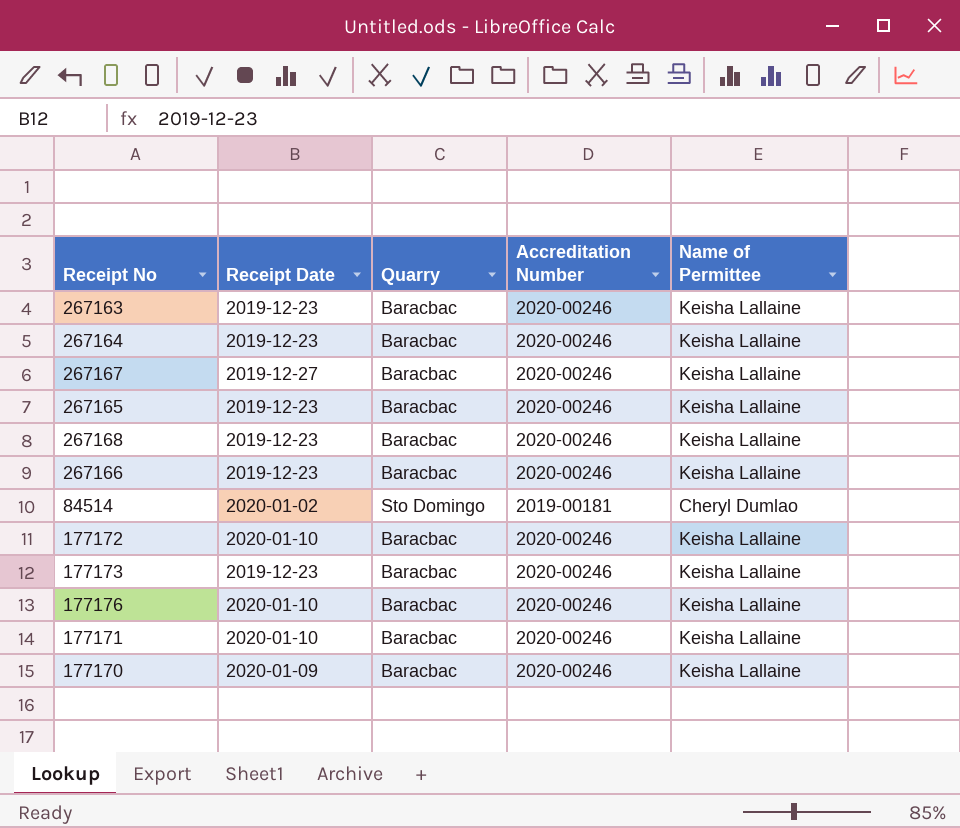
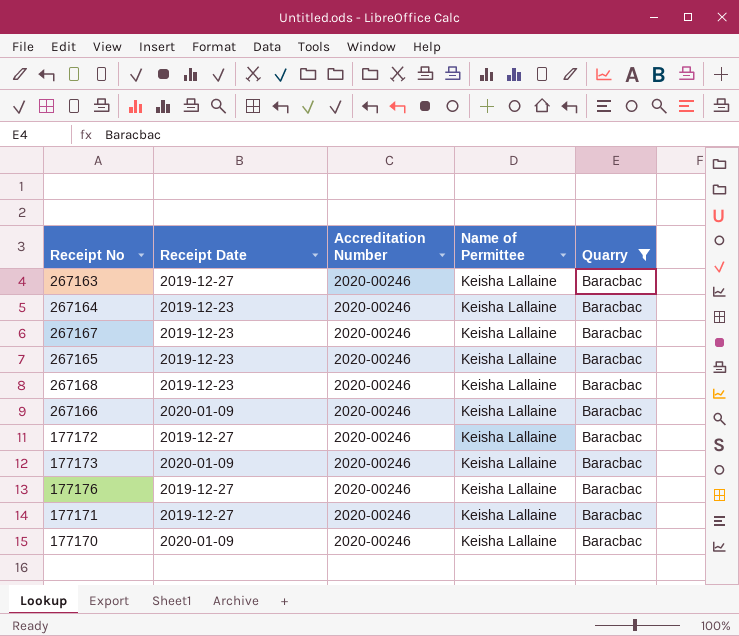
filter: none -> Quarry = Baracbac
column Quarry | position: 3 -> 5
267163 | Receipt Date: 2019-12-23 -> 2019-12-27
267167 | Receipt Date: 2019-12-27 -> 2019-12-23
267166 | Receipt Date: 2019-12-23 -> 2020-01-09
177172 | Receipt Date: 2020-01-10 -> 2019-12-27
177173 | Receipt Date: 2019-12-23 -> 2020-01-09
177176 | Receipt Date: 2020-01-10 -> 2019-12-27
177171 | Receipt Date: 2020-01-10 -> 2019-12-27

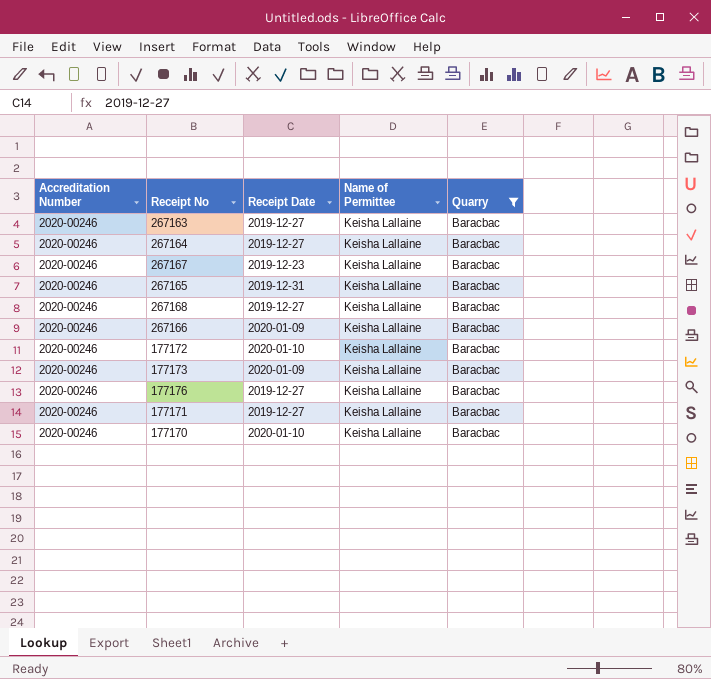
column Accreditation Number | position: 3 -> 1
267164 | Receipt Date: 2019-12-23 -> 2019-12-27
267165 | Receipt Date: 2019-12-23 -> 2019-12-31
267168 | Receipt Date: 2019-12-23 -> 2019-12-27
177172 | Receipt Date: 2019-12-27 -> 2020-01-10
177170 | Receipt Date: 2020-01-09 -> 2020-01-10

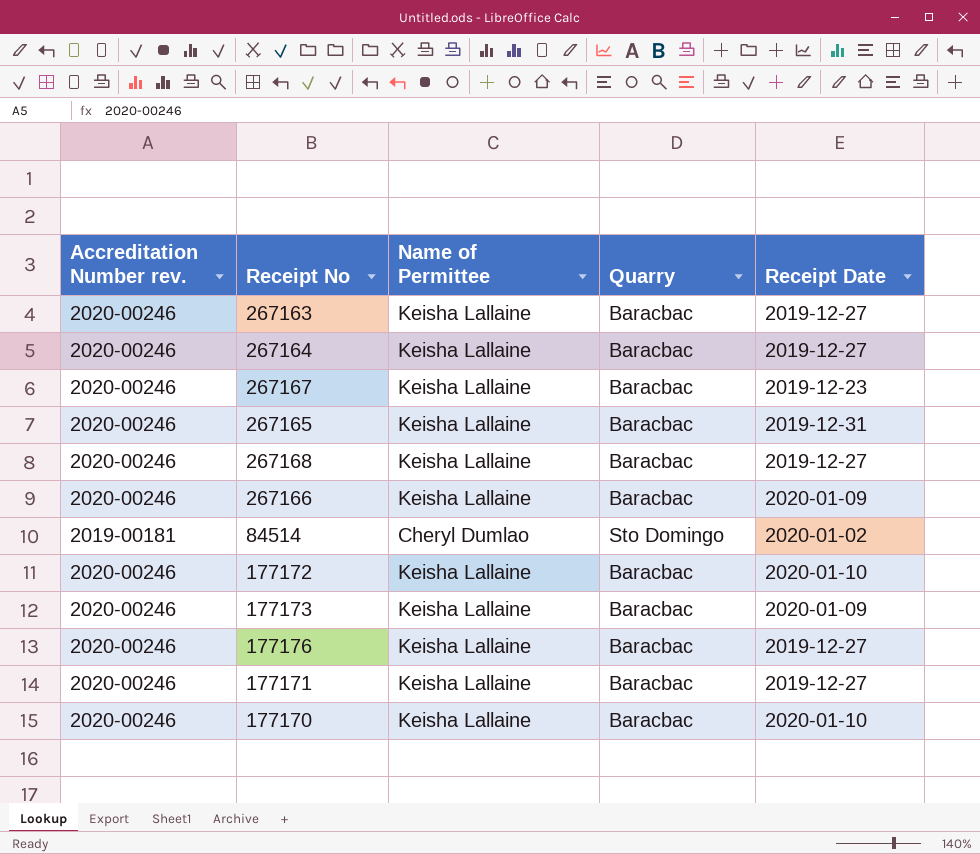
filter: Quarry = Baracbac -> none
column name: Accreditation Number -> Accreditation Number rev.
column Receipt Date | position: 3 -> 5

